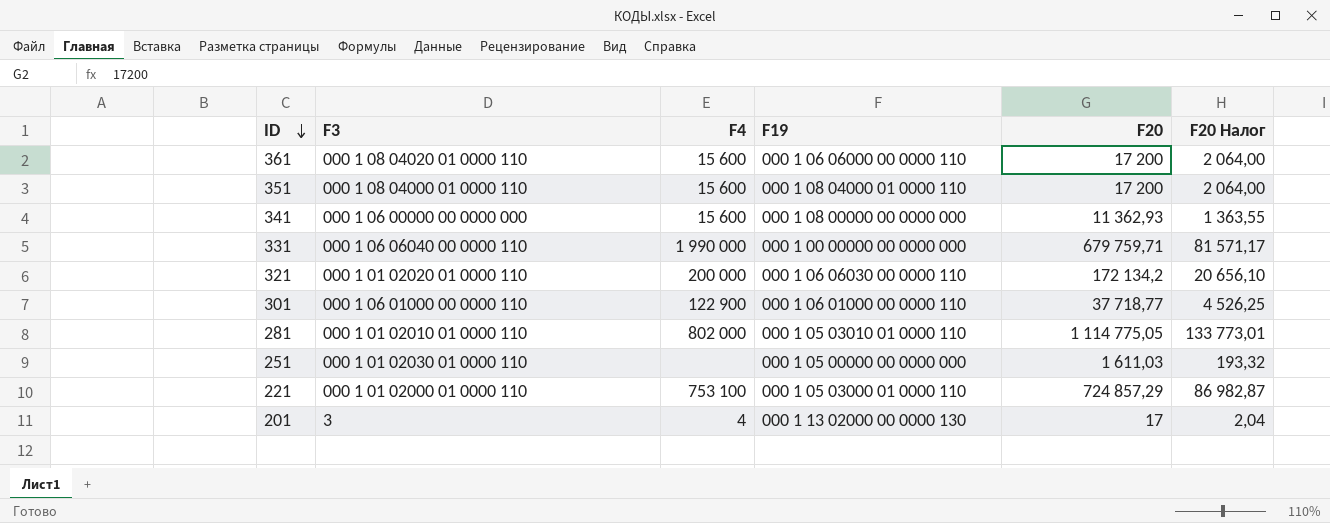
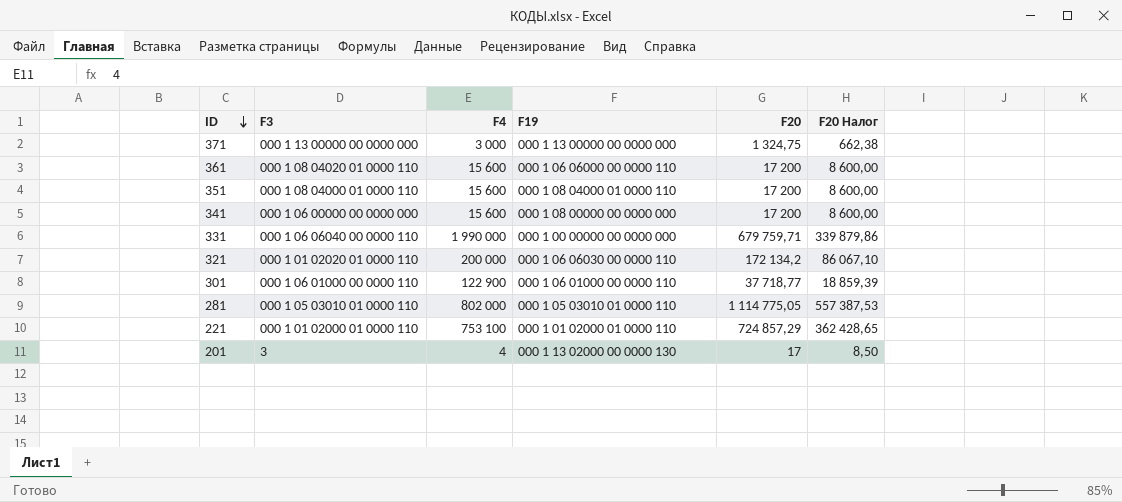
column F20 Налог | formula: [F20] * 0,12 -> [F20] * 0,5
row 251: 000 1 01 02030 01 0000 110 | none | 000 1 05 00000 00 0000 000 | 1 611,03 | 193,32 -> none
row 371: none -> 000 1 13 00000 00 0000 000 | 3 000 | 000 1 13 00000 00 0000 000 | 1 324,75 | 662,38
341 | F20: 11 362,93 -> 17 200
281 | F3: 000 1 01 02010 01 0000 110 -> 000 1 05 03010 01 0000 110
221 | F19: 000 1 05 03000 01 0000 110 -> 000 1 01 02000 01 0000 110

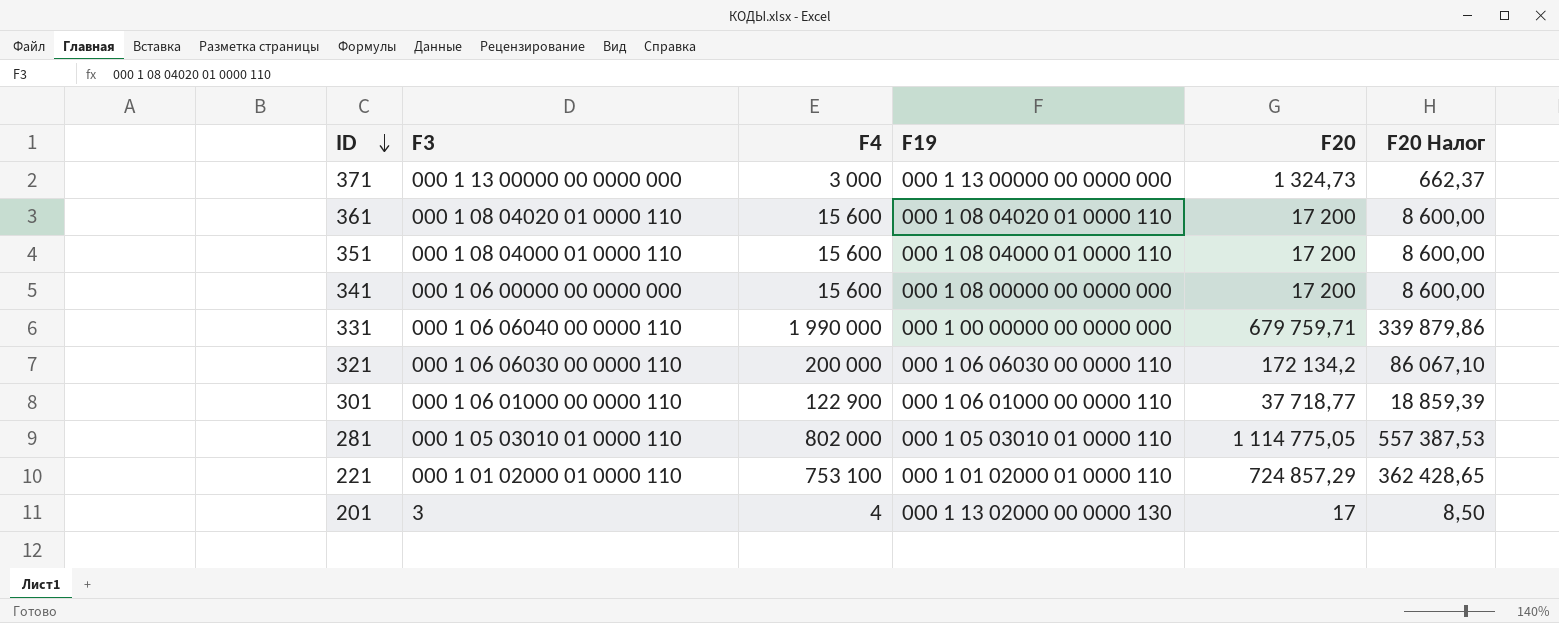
371 | F20: 1 324,75 -> 1 324,73
371 | F20 Налог: 662,38 -> 662,37
361 | F19: 000 1 06 06000 00 0000 110 -> 000 1 08 04020 01 0000 110
321 | F3: 000 1 01 02020 01 0000 110 -> 000 1 06 06030 00 0000 110

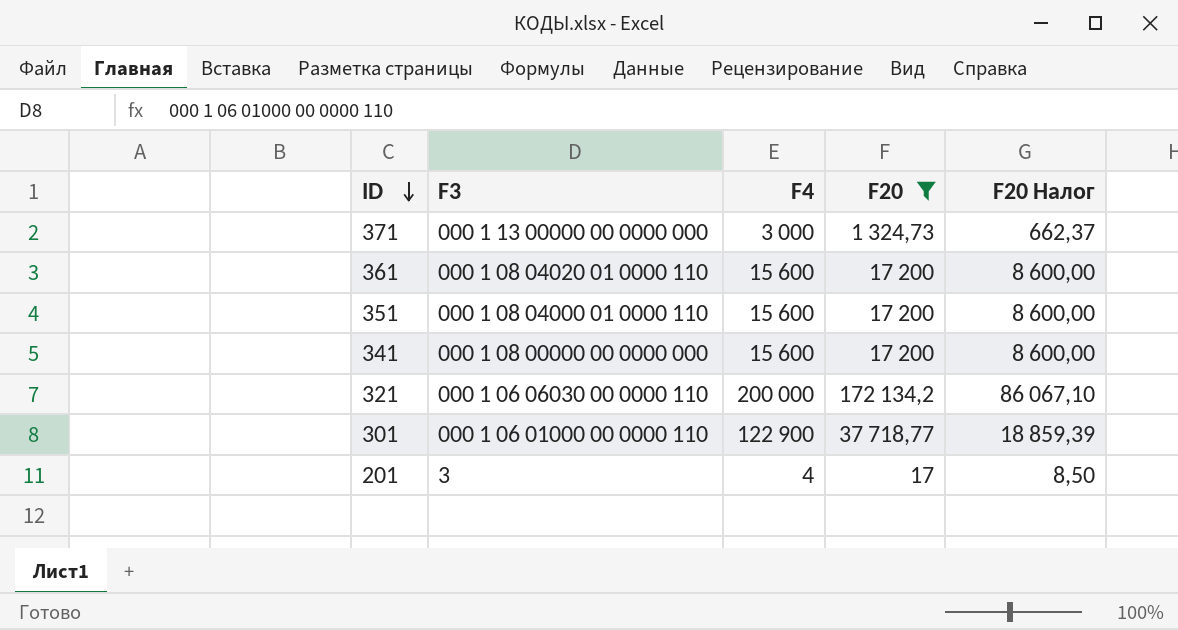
filter: none -> F20 <= 172 134,2
column F19 | position: 4 -> none
341 | F3: 000 1 06 00000 00 0000 000 -> 000 1 08 00000 00 0000 000

